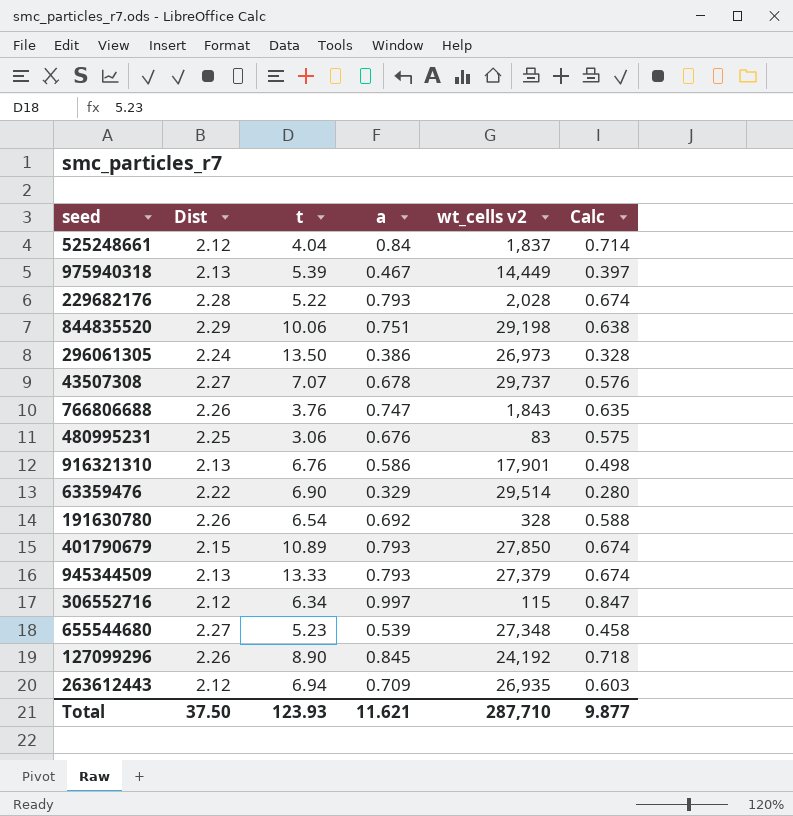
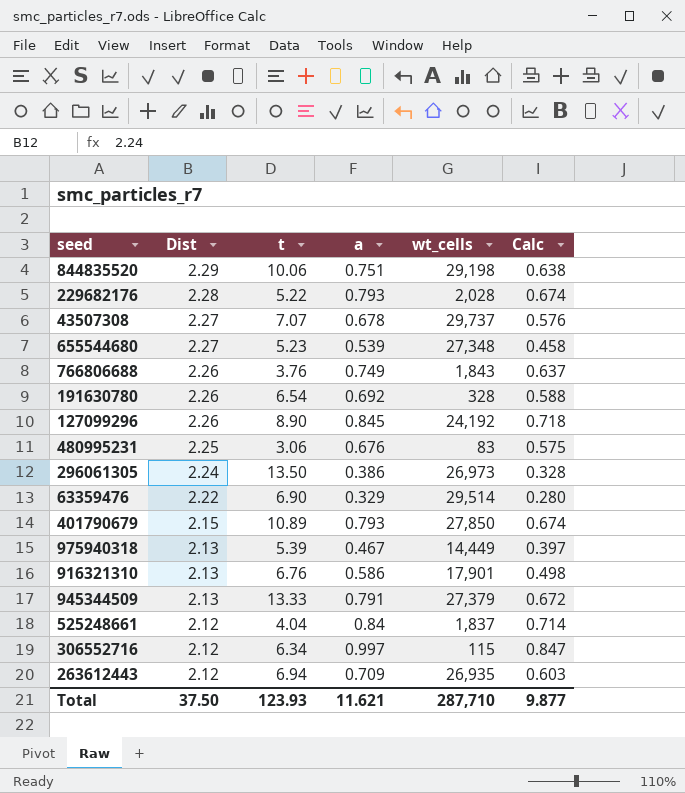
row order: none -> Dist descending
column name: wt_cells v2 -> wt_cells
766806688 | a: 0.747 -> 0.749
766806688 | Calc: 0.635 -> 0.637
945344509 | a: 0.793 -> 0.791
945344509 | Calc: 0.674 -> 0.672

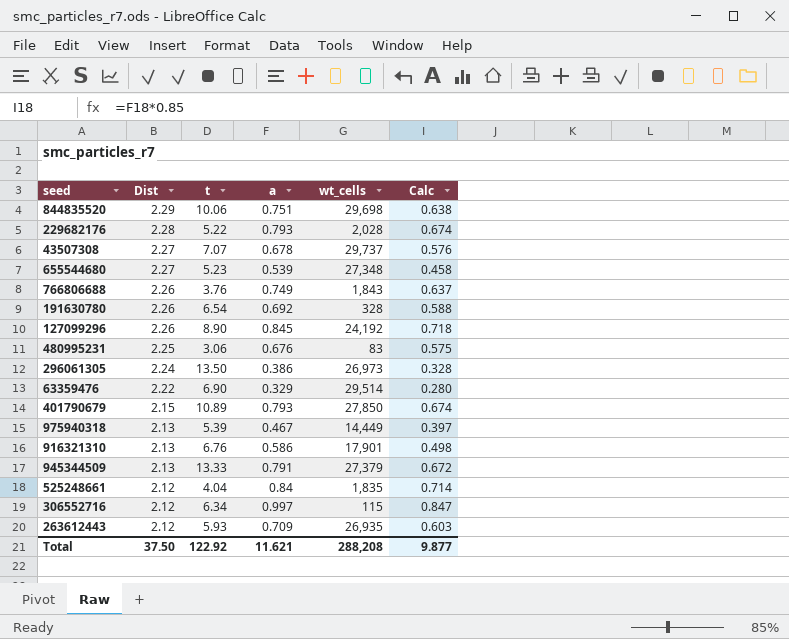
844835520 | wt_cells: 29,198 -> 29,698
525248661 | wt_cells: 1,837 -> 1,835
263612443 | t: 6.94 -> 5.93
Total | t: 123.93 -> 122.92
Total | wt_cells: 287,710 -> 288,208

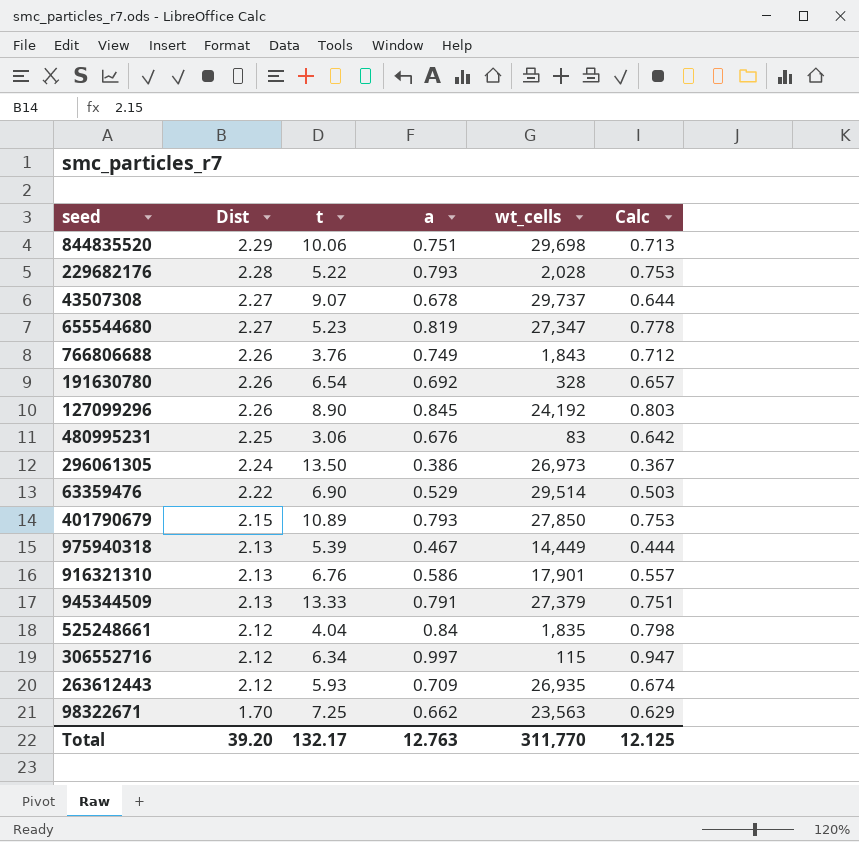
column Calc | formula: [a] * 0.85 -> [a] * 0.95
43507308 | t: 7.07 -> 9.07
655544680 | a: 0.539 -> 0.819
655544680 | wt_cells: 27,348 -> 27,347
63359476 | a: 0.329 -> 0.529
row 98322671: none -> 1.70 | 7.25 | 0.662 | 23,563 | 0.629
Total | Dist: 37.50 -> 39.20
Total | t: 122.92 -> 132.17
Total | a: 11.621 -> 12.763
Total | wt_cells: 288,208 -> 311,770
Total | Calc: 9.877 -> 12.125

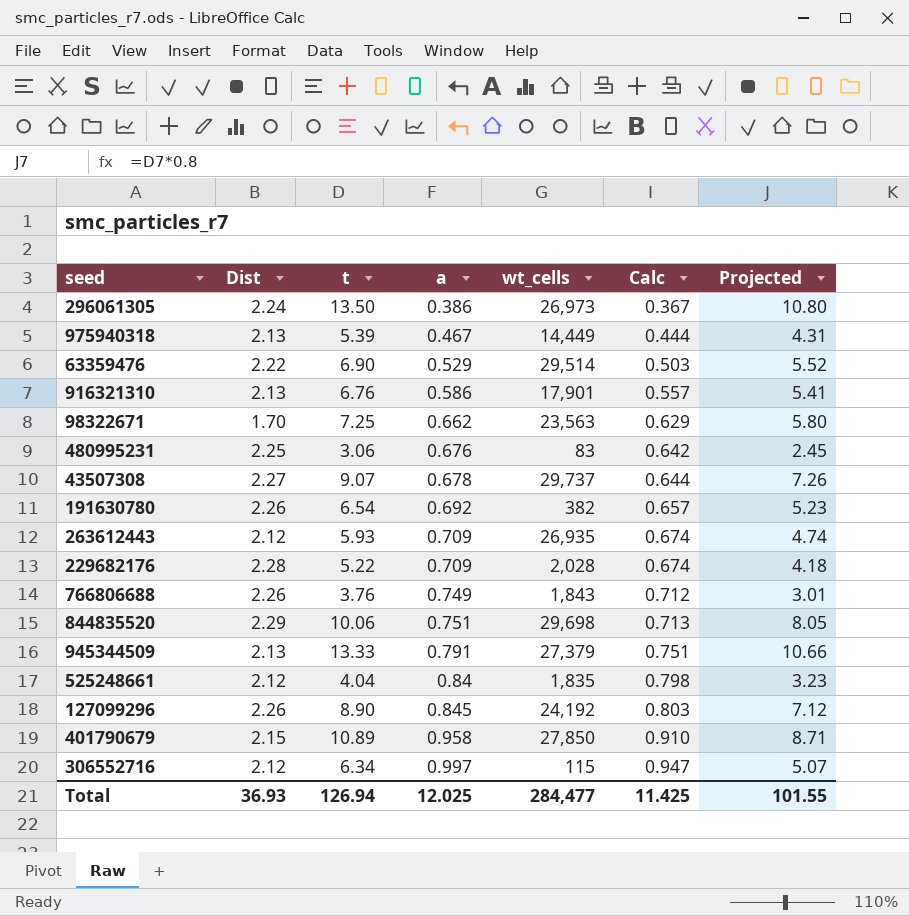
row order: Dist descending -> a ascending
column Projected | formula: none -> [t] * 0.8
row 655544680: 2.27 | 5.23 | 0.819 | 27,347 | 0.778 -> none
191630780 | wt_cells: 328 -> 382
229682176 | a: 0.793 -> 0.709
229682176 | Calc: 0.753 -> 0.674
401790679 | a: 0.793 -> 0.958
401790679 | Calc: 0.753 -> 0.910
Total | Dist: 39.20 -> 36.93
Total | t: 132.17 -> 126.94
Total | a: 12.763 -> 12.025
Total | wt_cells: 311,770 -> 284,477
Total | Calc: 12.125 -> 11.425

